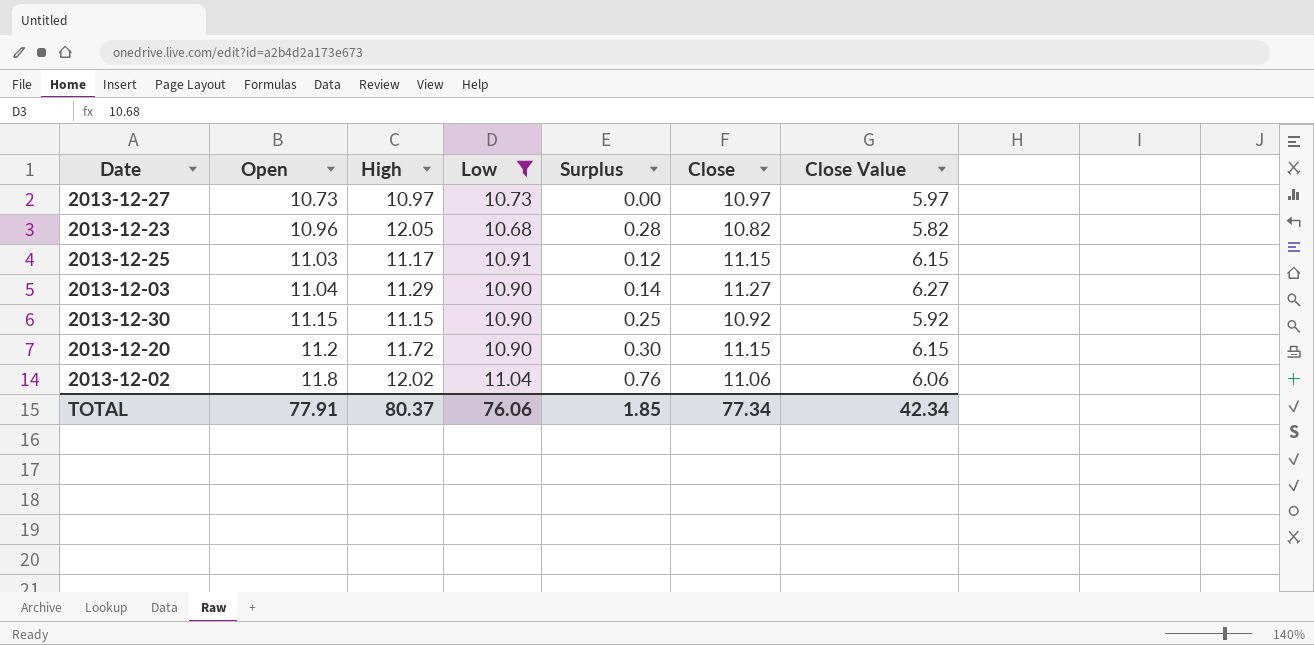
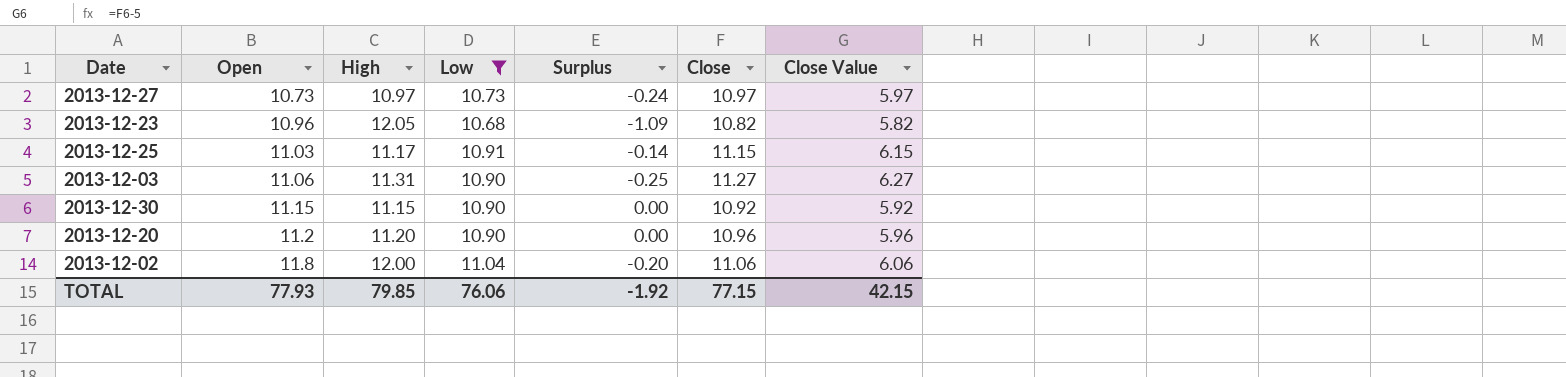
column Surplus | formula: [Open] - [Low] -> [Open] - [High]
2013-12-03 | Open: 11.04 -> 11.06
2013-12-03 | High: 11.29 -> 11.31
2013-12-20 | High: 11.72 -> 11.20
2013-12-20 | Close: 11.15 -> 10.96
2013-12-20 | Close Value: 6.15 -> 5.96
2013-12-02 | High: 12.02 -> 12.00
TOTAL | Open: 77.91 -> 77.93
TOTAL | High: 80.37 -> 79.85
TOTAL | Surplus: 1.85 -> -1.92
TOTAL | Close: 77.34 -> 77.15
TOTAL | Close Value: 42.34 -> 42.15

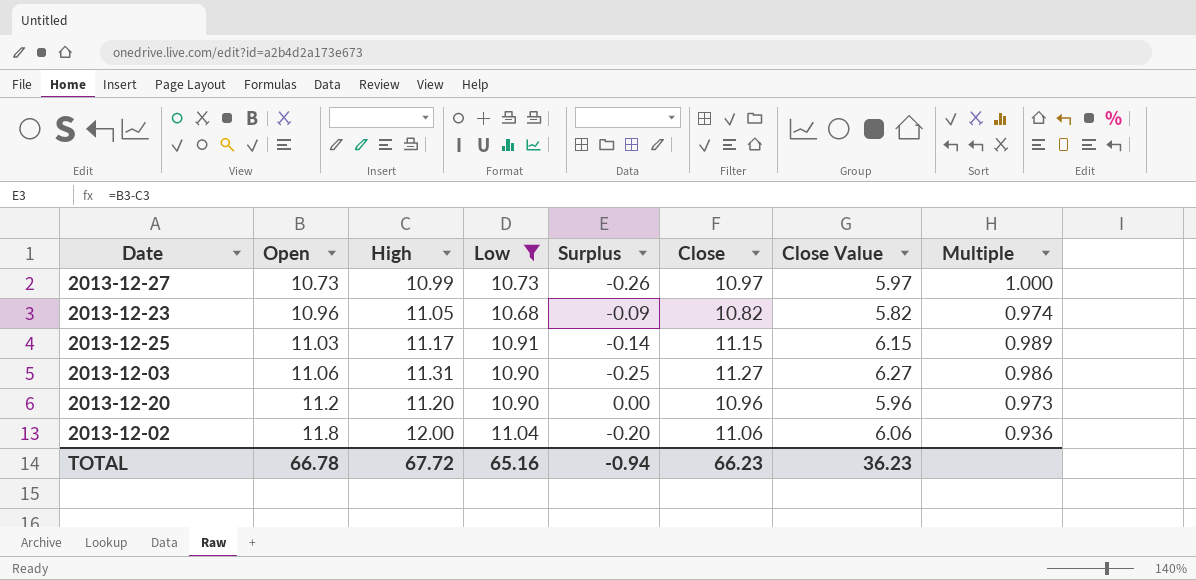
column Multiple | formula: none -> [Low] / [Open]
row 2013-12-30: 11.15 | 11.15 | 10.90 | 0.00 | 10.92 | 5.92 -> none
2013-12-27 | High: 10.97 -> 10.99
2013-12-27 | Surplus: -0.24 -> -0.26
2013-12-23 | High: 12.05 -> 11.05
2013-12-23 | Surplus: -1.09 -> -0.09
TOTAL | Open: 77.93 -> 66.78
TOTAL | High: 79.85 -> 67.72
TOTAL | Low: 76.06 -> 65.16
TOTAL | Surplus: -1.92 -> -0.94
TOTAL | Close: 77.15 -> 66.23
TOTAL | Close Value: 42.15 -> 36.23

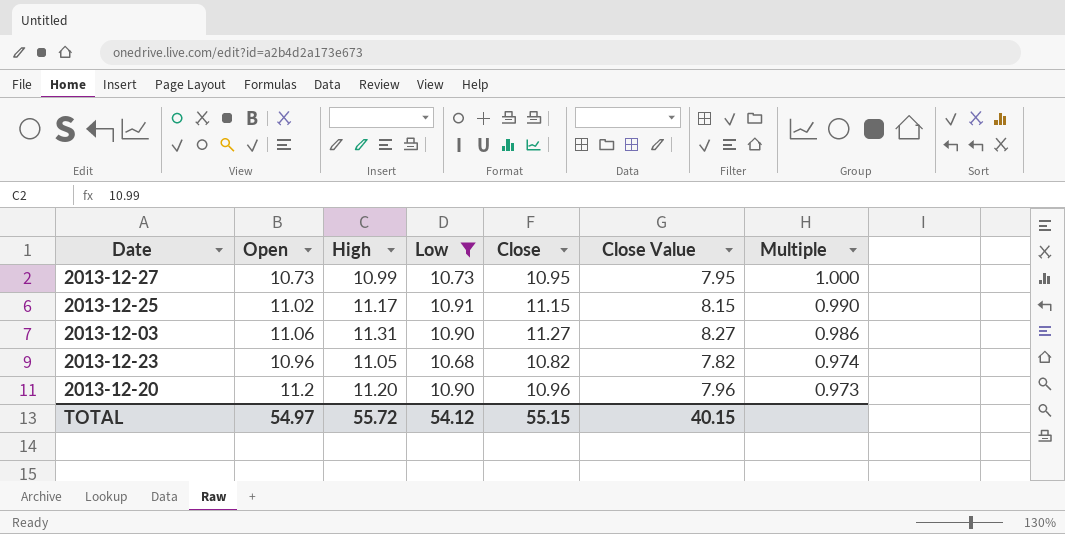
row order: Open ascending -> Multiple descending
column Surplus | formula: [Open] - [High] -> none
column Close Value | formula: [Close] - 5 -> [Close] - 3
row 2013-12-02: 11.8 | 12.00 | 11.04 | -0.20 | 11.06 | 6.06 | 0.936 -> none
2013-12-27 | Close: 10.97 -> 10.95
2013-12-25 | Open: 11.03 -> 11.02
2013-12-25 | Multiple: 0.989 -> 0.990
TOTAL | Open: 66.78 -> 54.97
TOTAL | High: 67.72 -> 55.72
TOTAL | Low: 65.16 -> 54.12
TOTAL | Close: 66.23 -> 55.15
TOTAL | Close Value: 36.23 -> 40.15

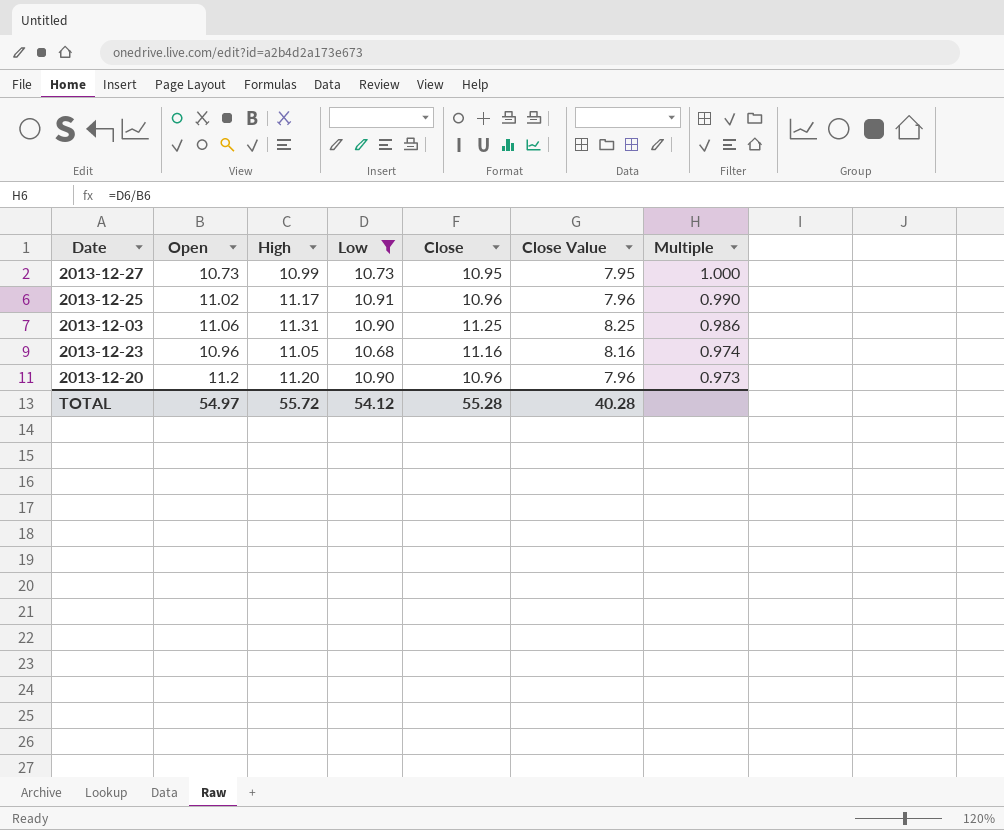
2013-12-25 | Close: 11.15 -> 10.96
2013-12-25 | Close Value: 8.15 -> 7.96
2013-12-03 | Close: 11.27 -> 11.25
2013-12-03 | Close Value: 8.27 -> 8.25
2013-12-23 | Close: 10.82 -> 11.16
2013-12-23 | Close Value: 7.82 -> 8.16
TOTAL | Close: 55.15 -> 55.28
TOTAL | Close Value: 40.15 -> 40.28

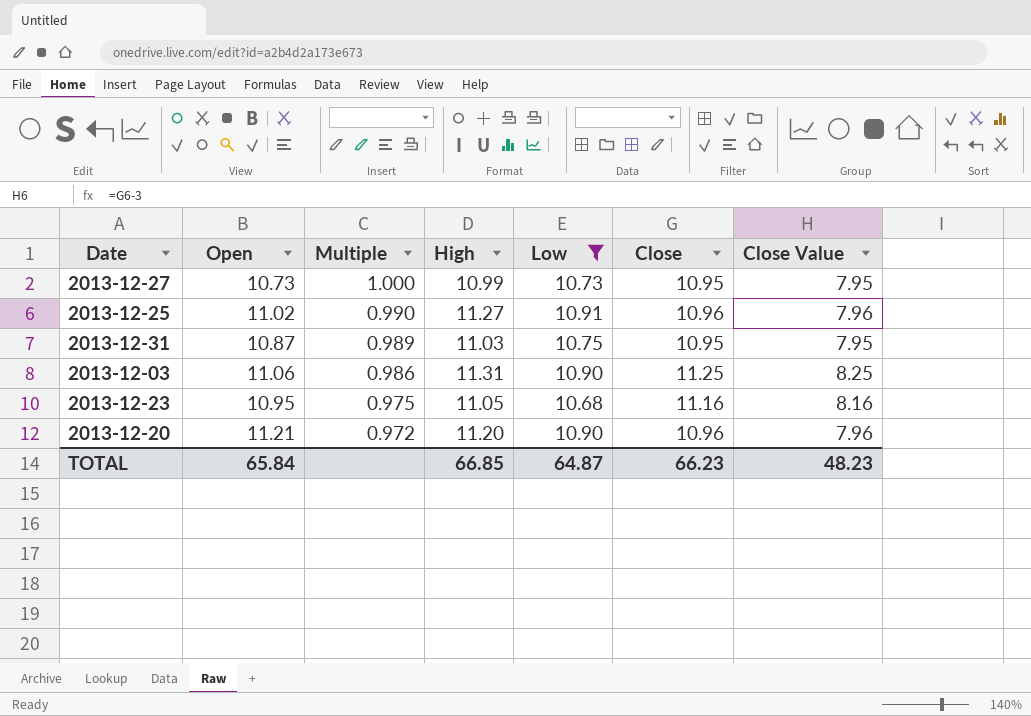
column Multiple | position: 7 -> 3
2013-12-25 | High: 11.17 -> 11.27
row 2013-12-31: none -> 10.87 | 0.989 | 11.03 | 10.75 | 10.95 | 7.95
2013-12-23 | Open: 10.96 -> 10.95
2013-12-23 | Multiple: 0.974 -> 0.975
2013-12-20 | Open: 11.2 -> 11.21
2013-12-20 | Multiple: 0.973 -> 0.972
TOTAL | Open: 54.97 -> 65.84
TOTAL | High: 55.72 -> 66.85
TOTAL | Low: 54.12 -> 64.87
TOTAL | Close: 55.28 -> 66.23
TOTAL | Close Value: 40.28 -> 48.23

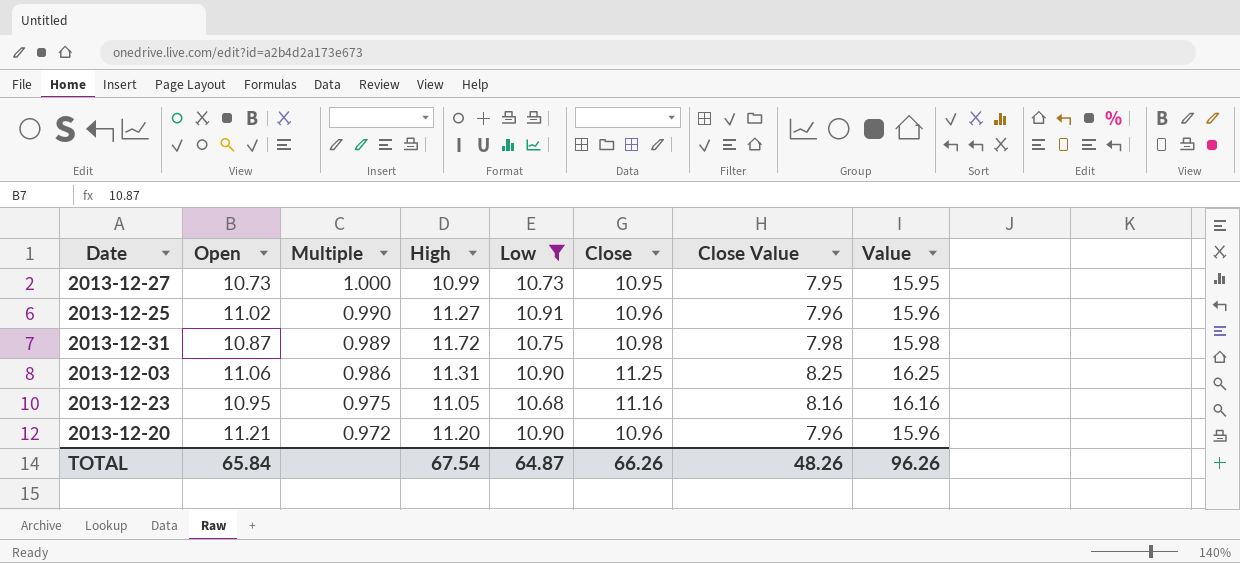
column Value | formula: none -> [Close] + 5
2013-12-31 | High: 11.03 -> 11.72
2013-12-31 | Close: 10.95 -> 10.98
2013-12-31 | Close Value: 7.95 -> 7.98
TOTAL | High: 66.85 -> 67.54
TOTAL | Close: 66.23 -> 66.26
TOTAL | Close Value: 48.23 -> 48.26

